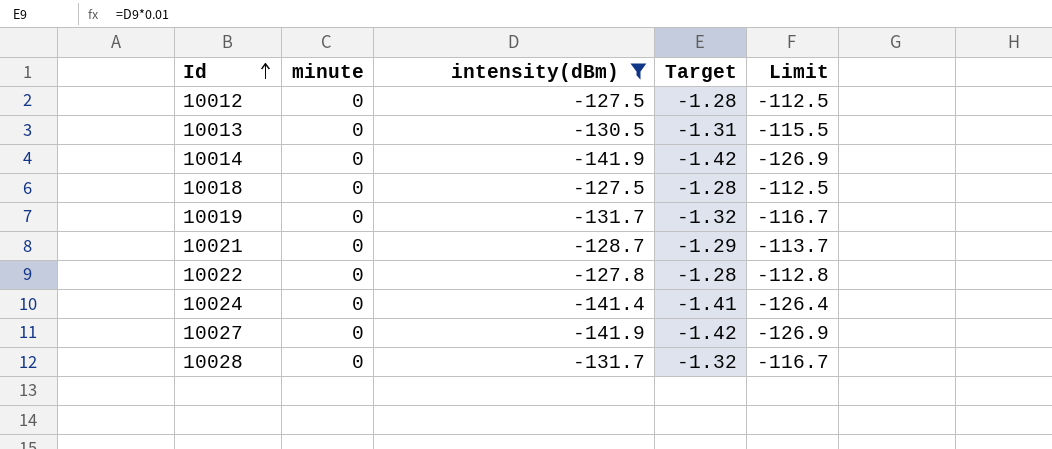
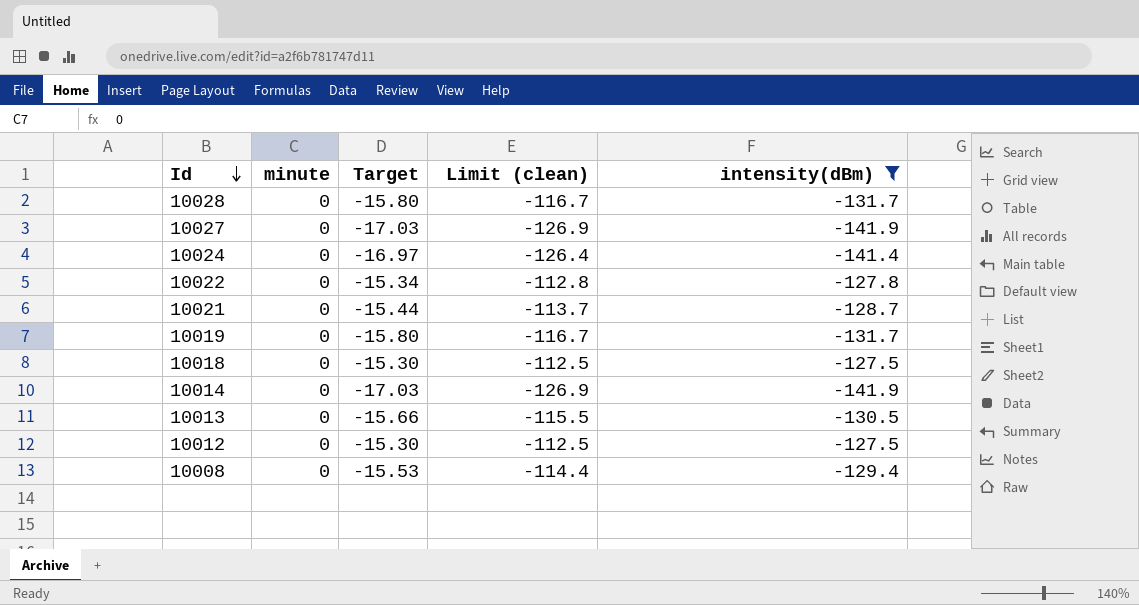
row order: Id ascending -> Id descending
column Target | formula: [intensity(dBm)] * 0.01 -> [intensity(dBm)] * 0.12
column name: Limit -> Limit (clean)
column intensity(dBm) | position: 3 -> 5
row 10008: none -> 0 | -15.53 | -114.4 | -129.4

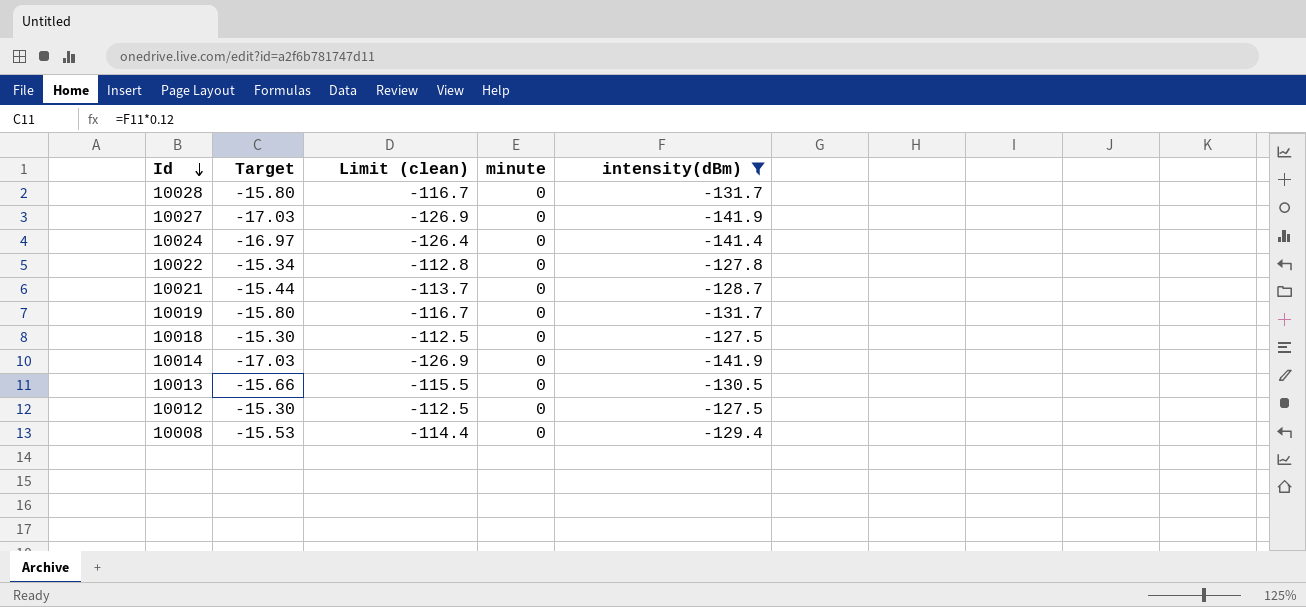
column minute | position: 2 -> 4

